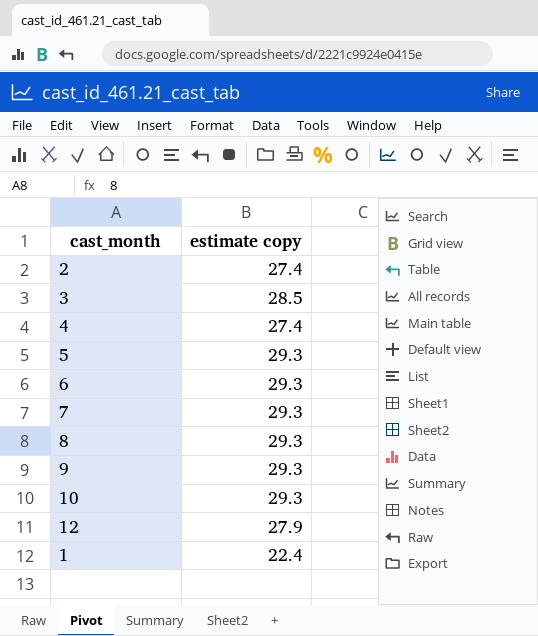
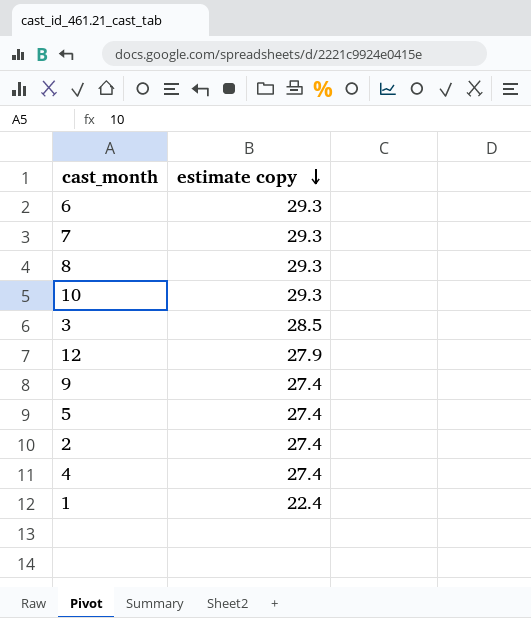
row order: none -> estimate copy descending
9 | estimate copy: 29.3 -> 27.4
5 | estimate copy: 29.3 -> 27.4

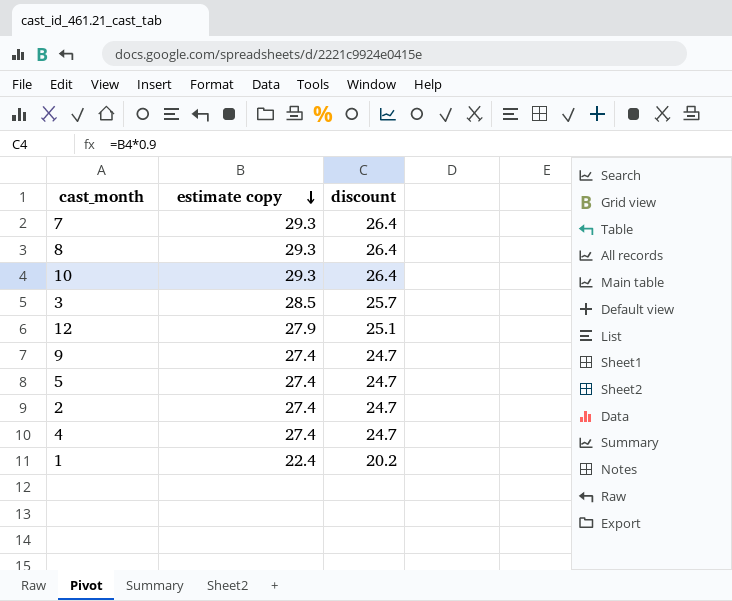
column discount | formula: none -> [estimate copy] * 0.9
row 6: 29.3 -> none

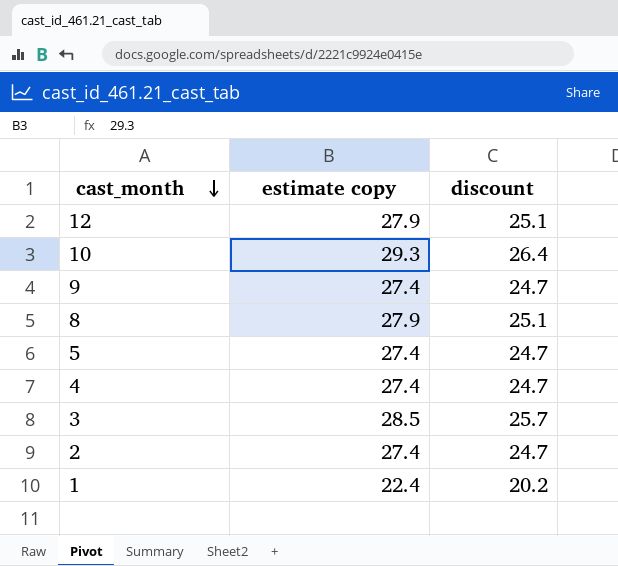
row order: estimate copy descending -> cast_month descending
row 7: 29.3 | 26.4 -> none
8 | estimate copy: 29.3 -> 27.9
8 | discount: 26.4 -> 25.1

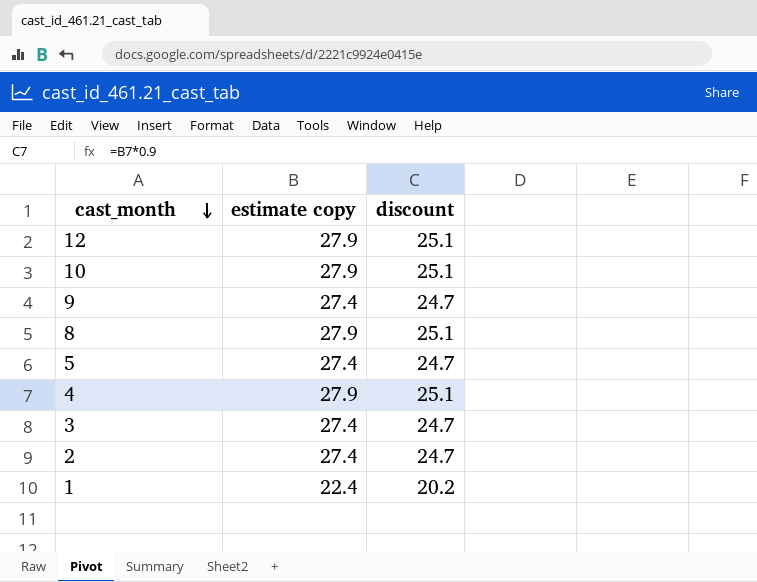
10 | estimate copy: 29.3 -> 27.9
10 | discount: 26.4 -> 25.1
4 | estimate copy: 27.4 -> 27.9
4 | discount: 24.7 -> 25.1
3 | estimate copy: 28.5 -> 27.4
3 | discount: 25.7 -> 24.7

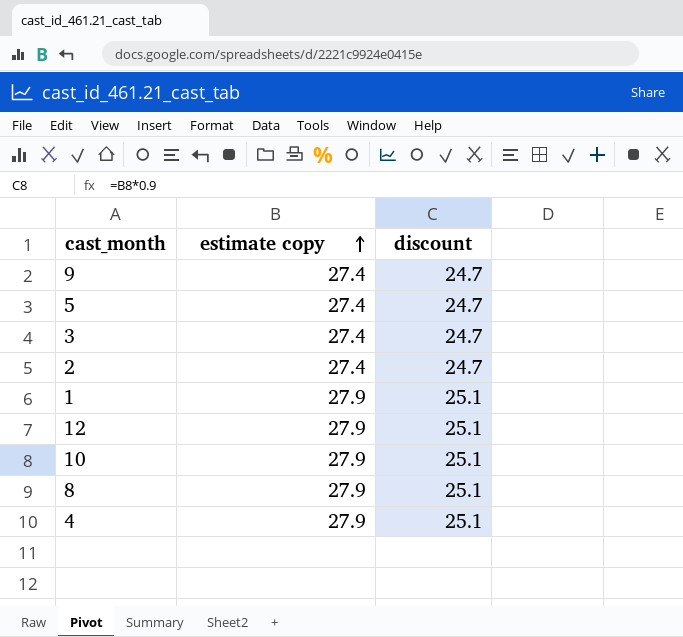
row order: cast_month descending -> estimate copy ascending
1 | estimate copy: 22.4 -> 27.9
1 | discount: 20.2 -> 25.1

